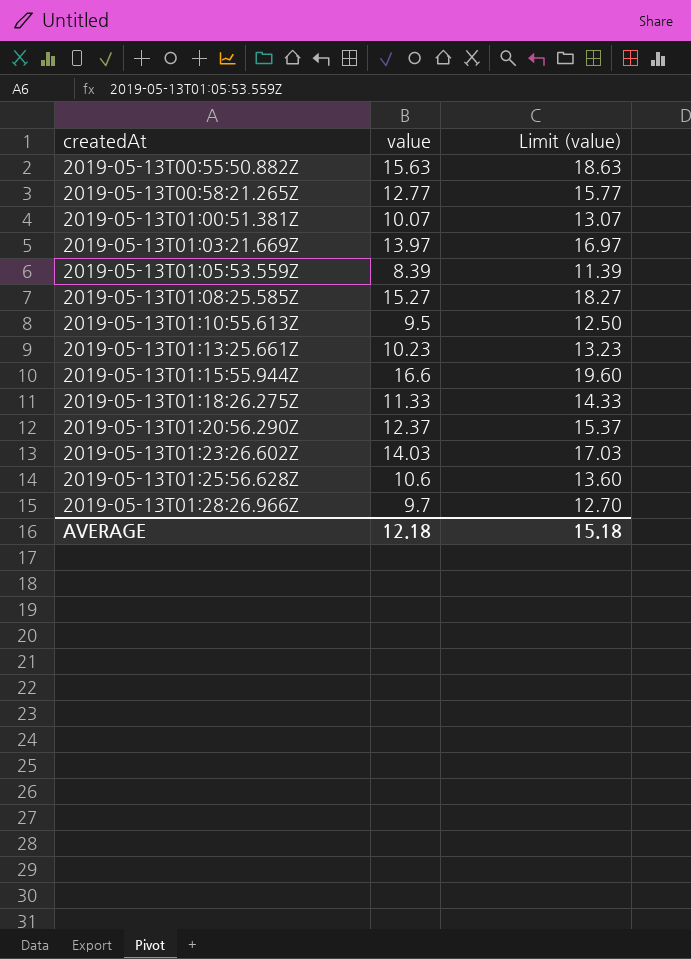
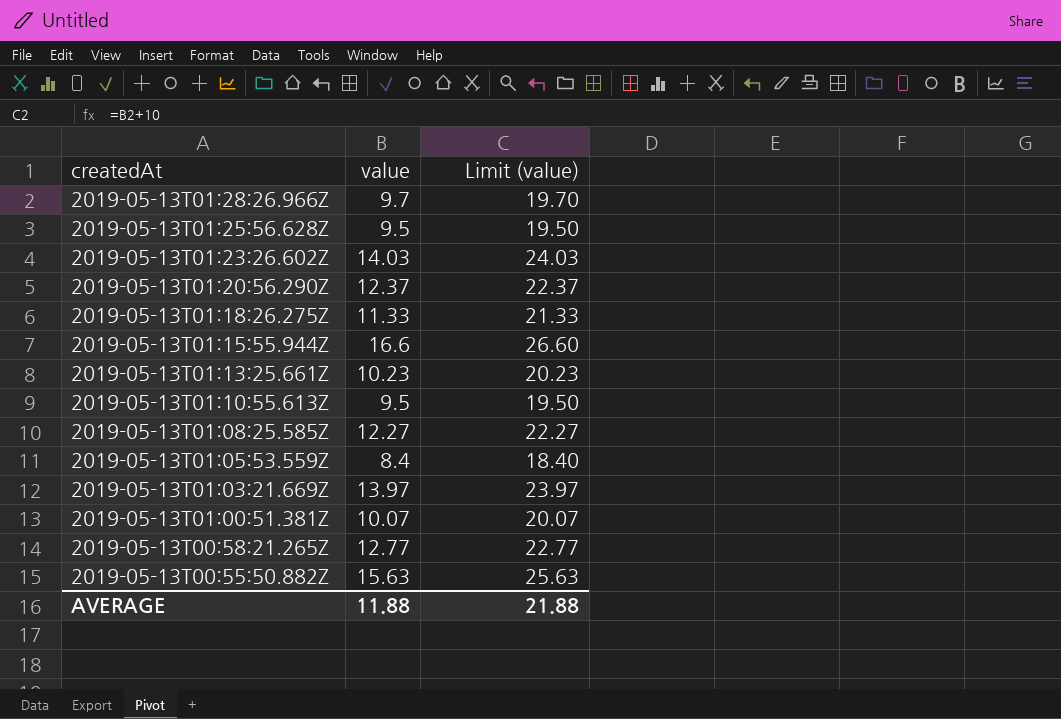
row order: createdAt ascending -> createdAt descending
column Limit (value) | formula: [value] + 3 -> [value] + 10
2019-05-13T01:25:56.628Z | value: 10.6 -> 9.5
2019-05-13T01:08:25.585Z | value: 15.27 -> 12.27
2019-05-13T01:05:53.559Z | value: 8.39 -> 8.4
AVERAGE | value: 12.18 -> 11.88
AVERAGE | Limit (value): 15.18 -> 21.88

